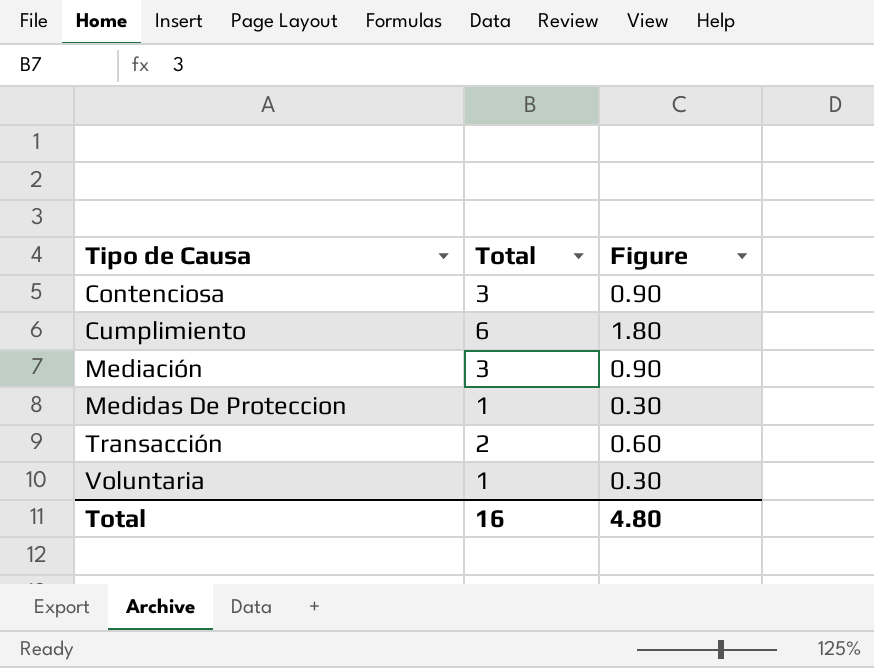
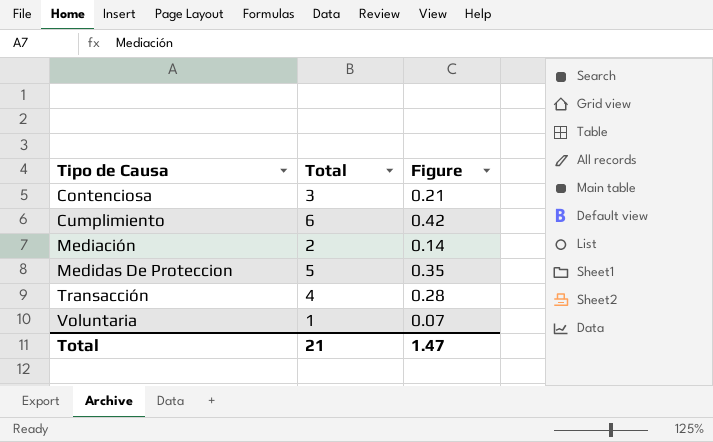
column Figure | formula: [Total] * 0.3 -> [Total] * 0.07
Mediación | Total: 3 -> 2
Medidas De Proteccion | Total: 1 -> 5
Transacción | Total: 2 -> 4
Total | Total: 16 -> 21
Total | Figure: 4.80 -> 1.47

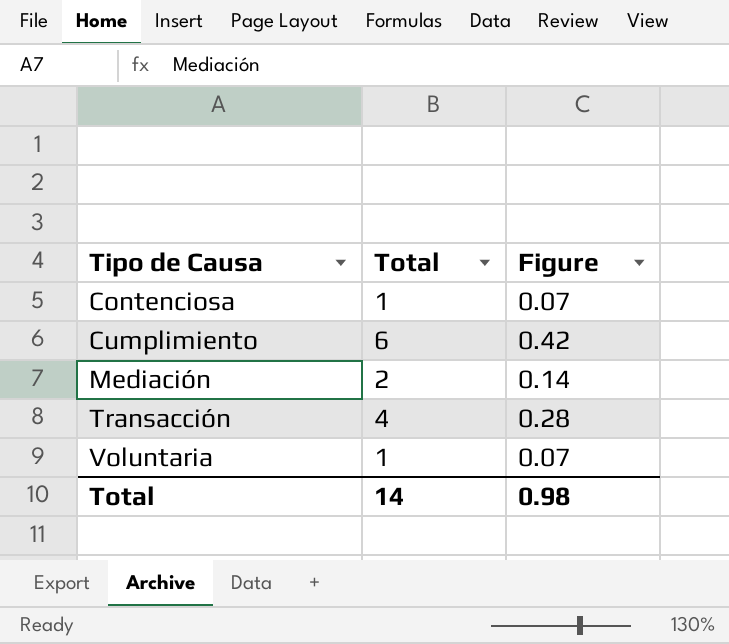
row Medidas De Proteccion: 5 | 0.35 -> none
Contenciosa | Total: 3 -> 1
Contenciosa | Figure: 0.21 -> 0.07
Total | Total: 21 -> 14
Total | Figure: 1.47 -> 0.98

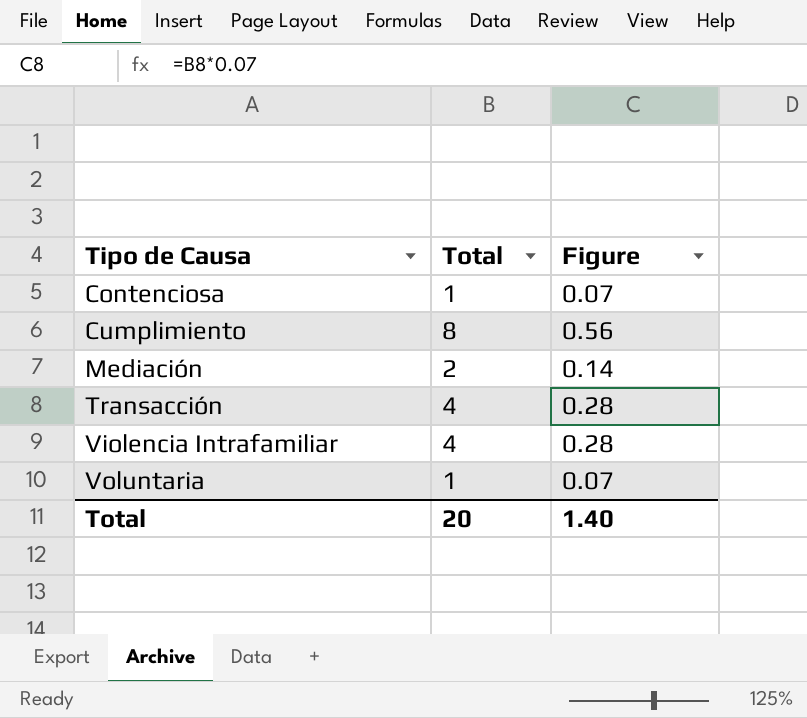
Cumplimiento | Total: 6 -> 8
Cumplimiento | Figure: 0.42 -> 0.56
row Violencia Intrafamiliar: none -> 4 | 0.28
Total | Total: 14 -> 20
Total | Figure: 0.98 -> 1.40

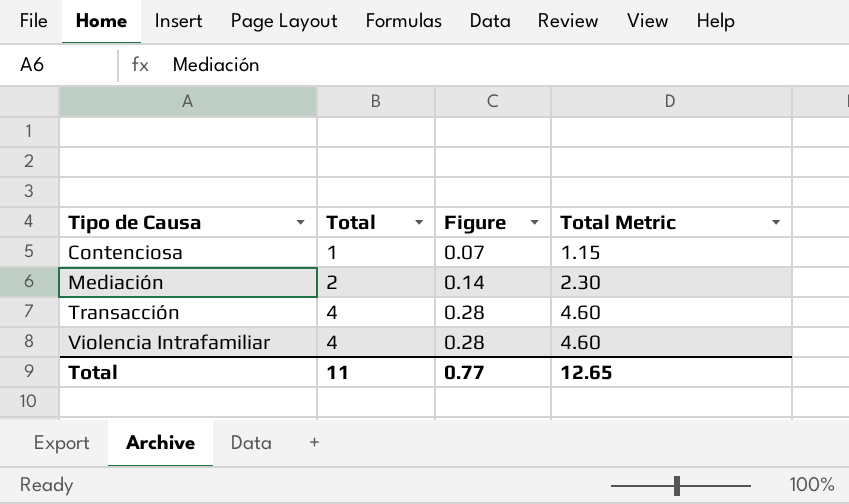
column Total Metric | formula: none -> [Total] * 1.15
row Cumplimiento: 8 | 0.56 -> none
row Voluntaria: 1 | 0.07 -> none
Total | Total: 20 -> 11
Total | Figure: 1.40 -> 0.77

